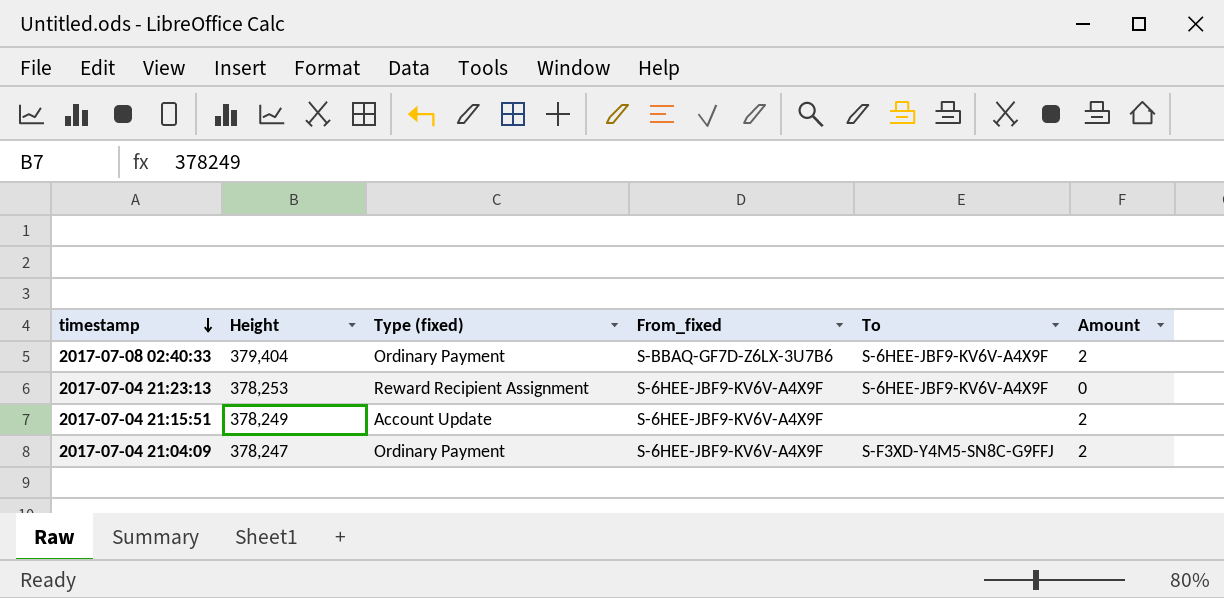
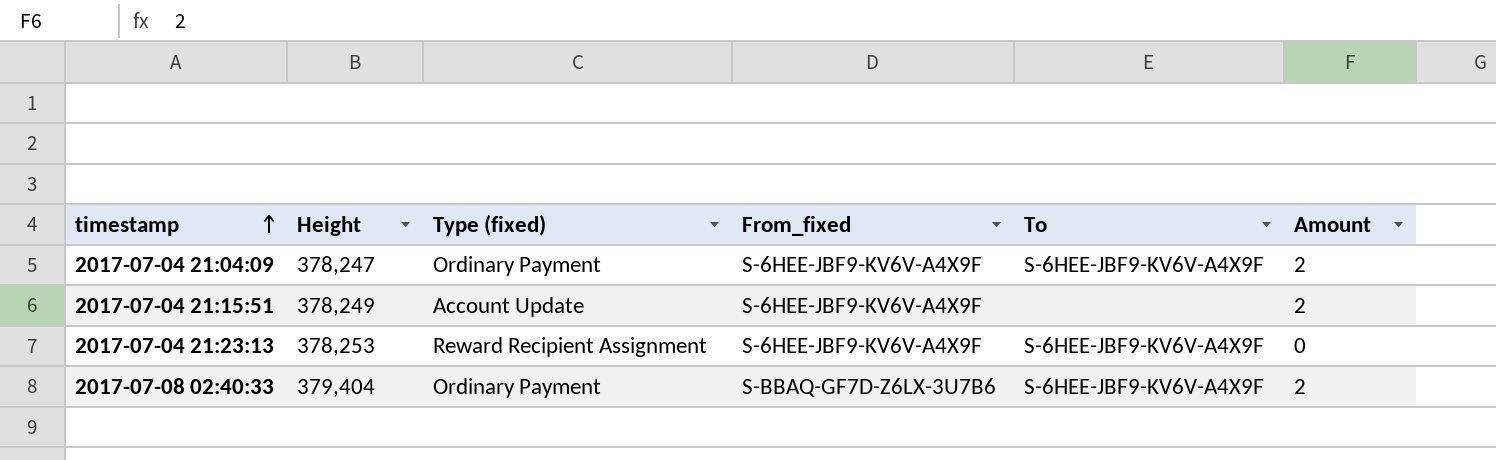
row order: timestamp descending -> timestamp ascending
2017-07-04 21:04:09 | To: S-F3XD-Y4M5-SN8C-G9FFJ -> S-6HEE-JBF9-KV6V-A4X9F

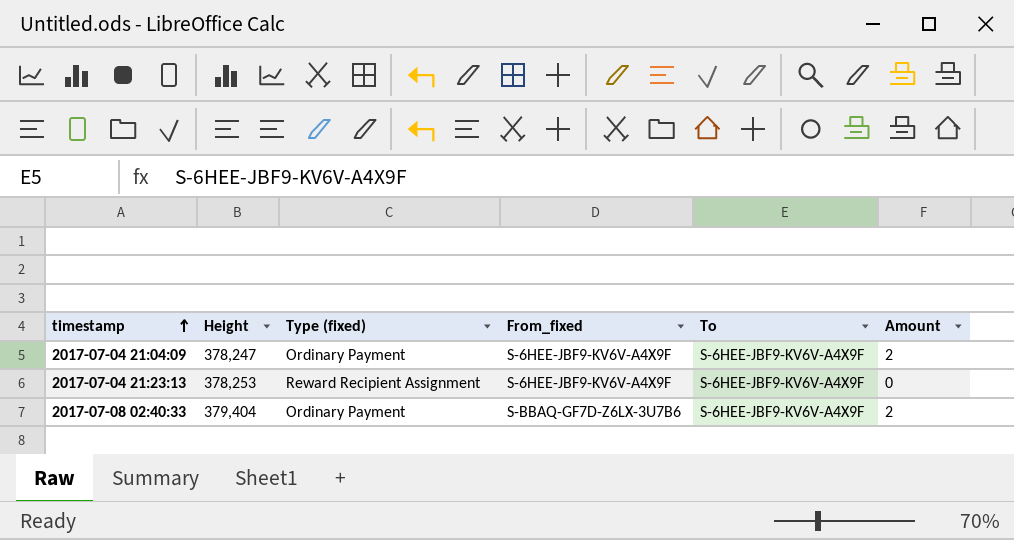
row 2017-07-04 21:15:51: 378,249 | Account Update | S-6HEE-JBF9-KV6V-A4X9F | none | 2 -> none

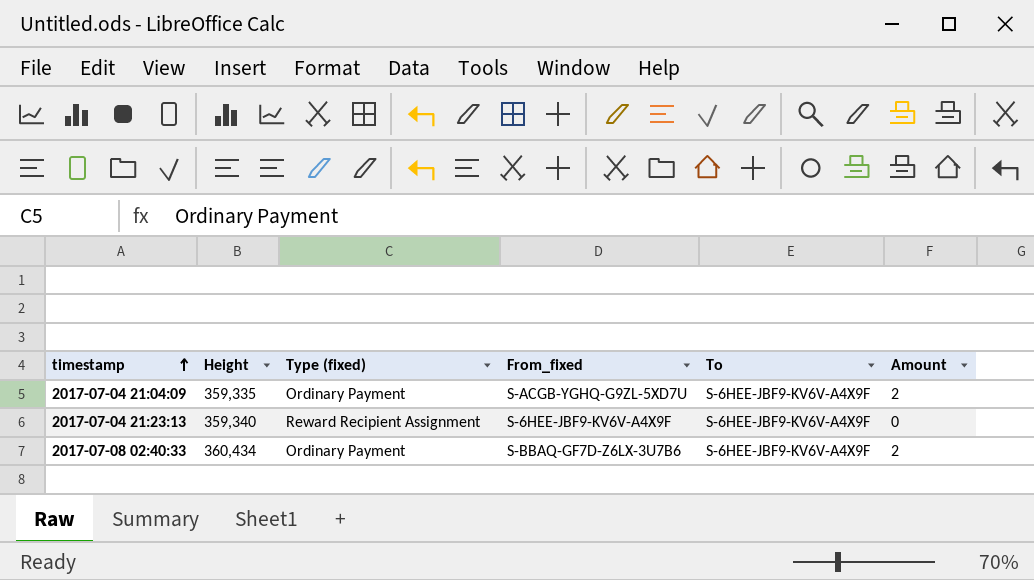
2017-07-04 21:04:09 | Height: 378,247 -> 359,335
2017-07-04 21:04:09 | From_fixed: S-6HEE-JBF9-KV6V-A4X9F -> S-ACGB-YGHQ-G9ZL-5XD7U
2017-07-04 21:23:13 | Height: 378,253 -> 359,340
2017-07-08 02:40:33 | Height: 379,404 -> 360,434

